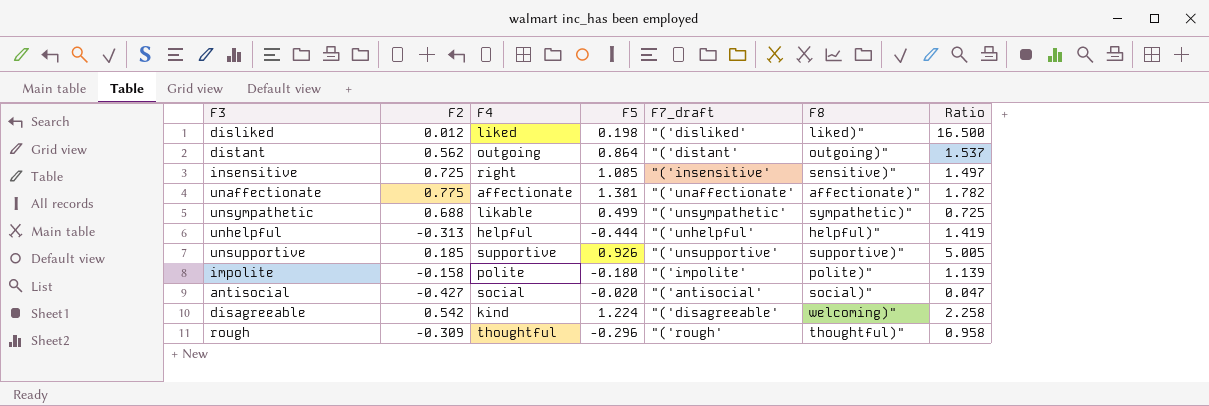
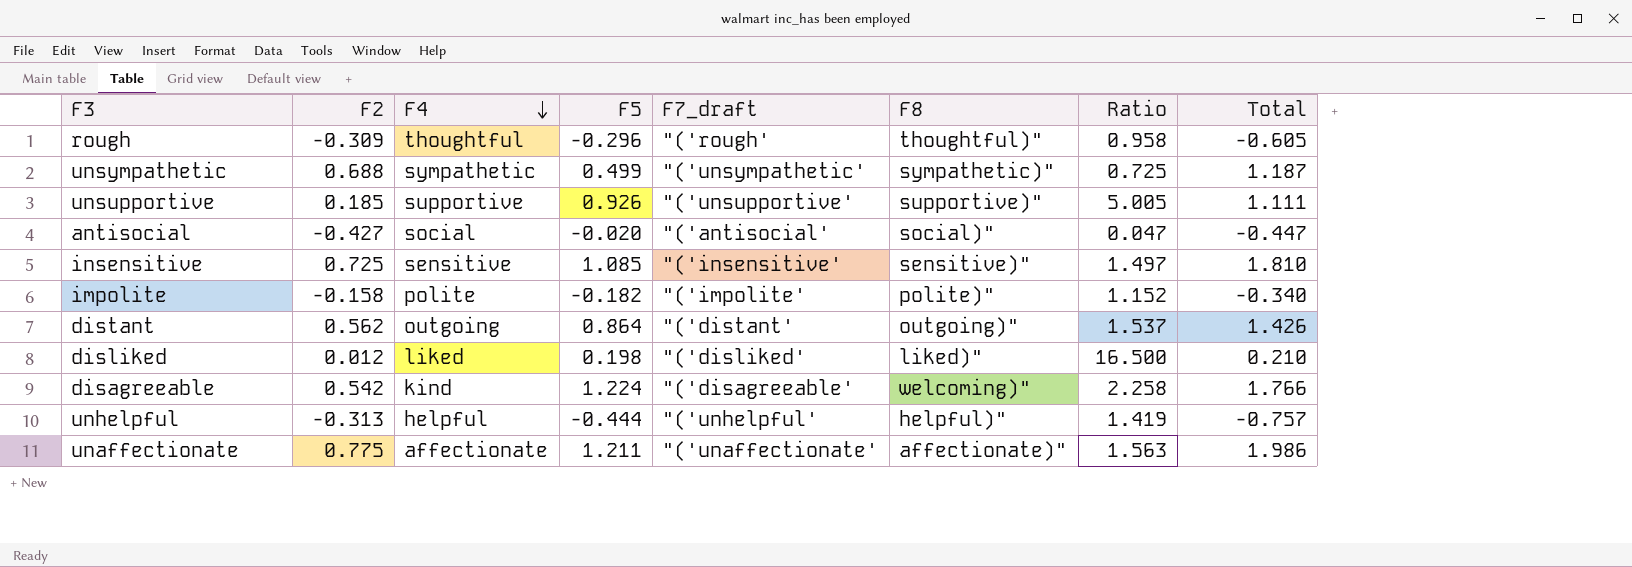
row order: none -> F4 descending
column Total | formula: none -> [F2] + [F5]
unsympathetic | F4: likable -> sympathetic
insensitive | F4: right -> sensitive
impolite | F5: -0.180 -> -0.182
impolite | Ratio: 1.139 -> 1.152
unaffectionate | F5: 1.381 -> 1.211
unaffectionate | Ratio: 1.782 -> 1.563

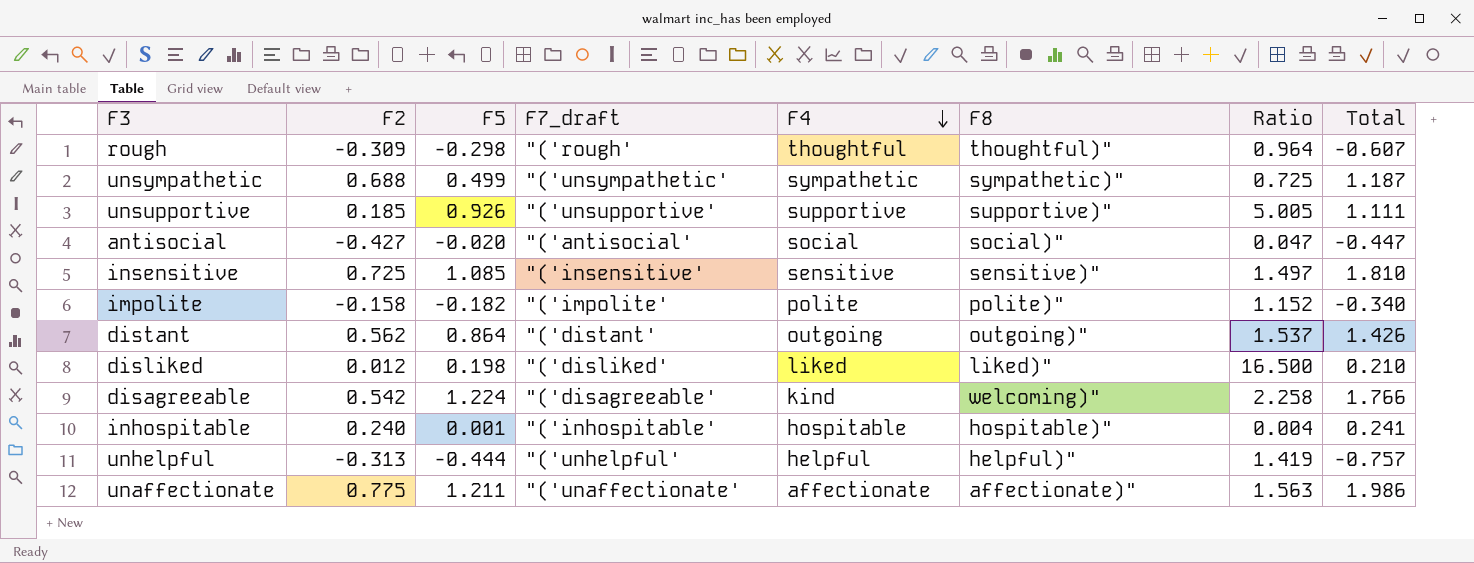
column F4 | position: 3 -> 5
rough | F5: -0.296 -> -0.298
rough | Ratio: 0.958 -> 0.964
rough | Total: -0.605 -> -0.607
row inhospitable: none -> 0.240 | 0.001 | "('inhospitable' | hospitable | hospitable)" | 0.004 | 0.241

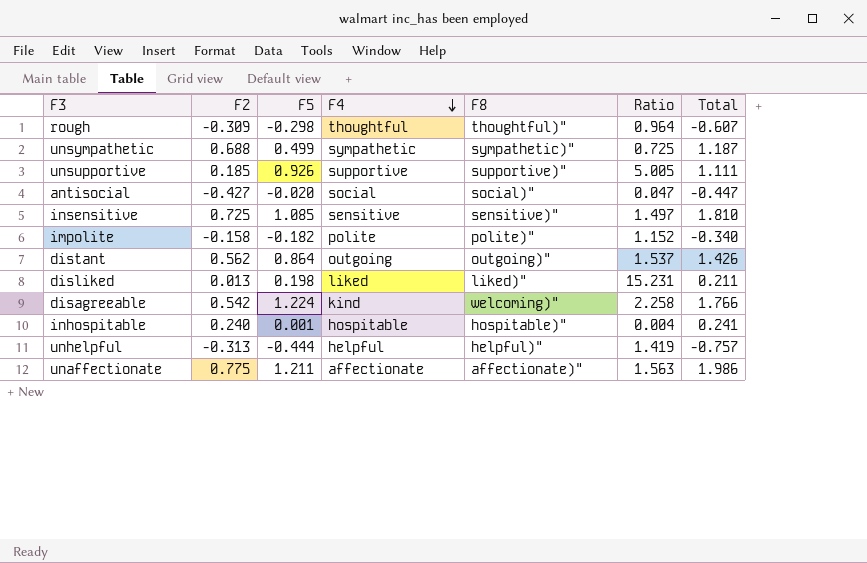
column F7_draft | position: 4 -> none
disliked | F2: 0.012 -> 0.013
disliked | Ratio: 16.500 -> 15.231
disliked | Total: 0.210 -> 0.211

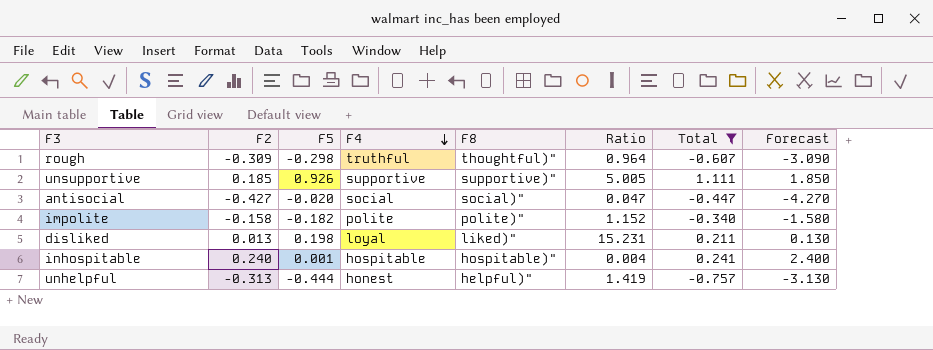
filter: none -> Total <= 1.111
column Forecast | formula: none -> [F2] * 10
rough | F4: thoughtful -> truthful
disliked | F4: liked -> loyal
unhelpful | F4: helpful -> honest

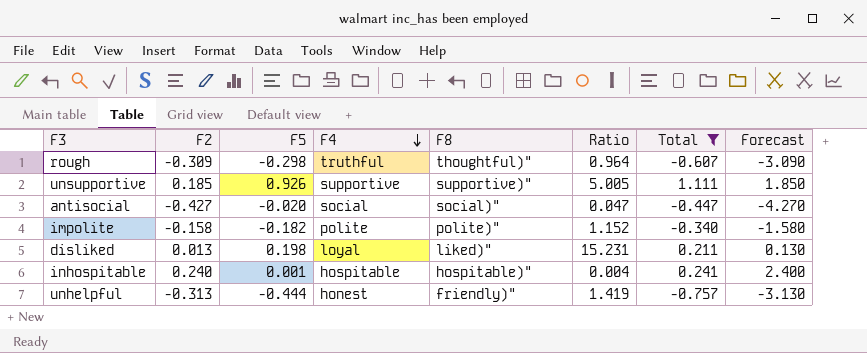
unhelpful | F8: helpful)" -> friendly)"

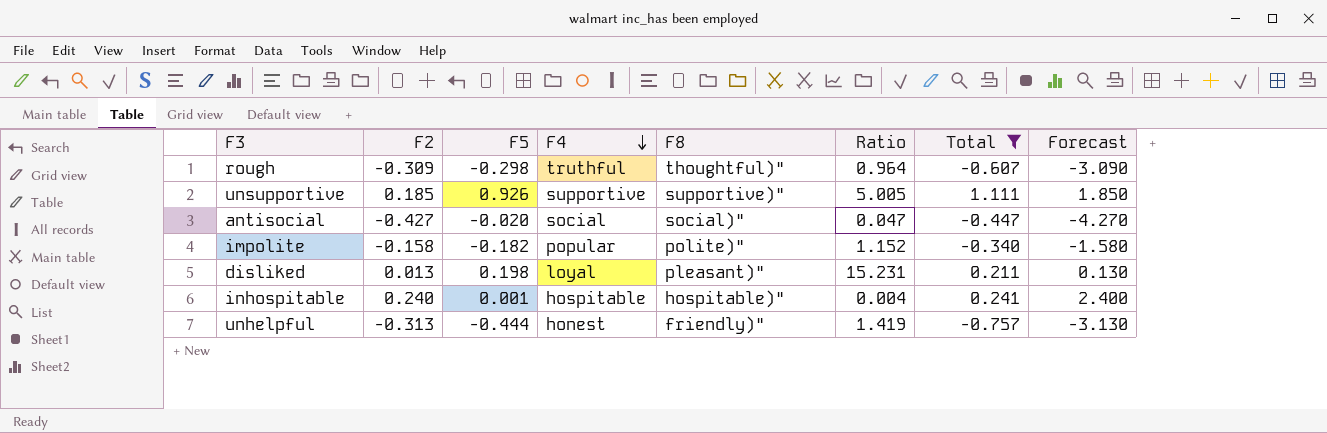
impolite | F4: polite -> popular
disliked | F8: liked)" -> pleasant)"

